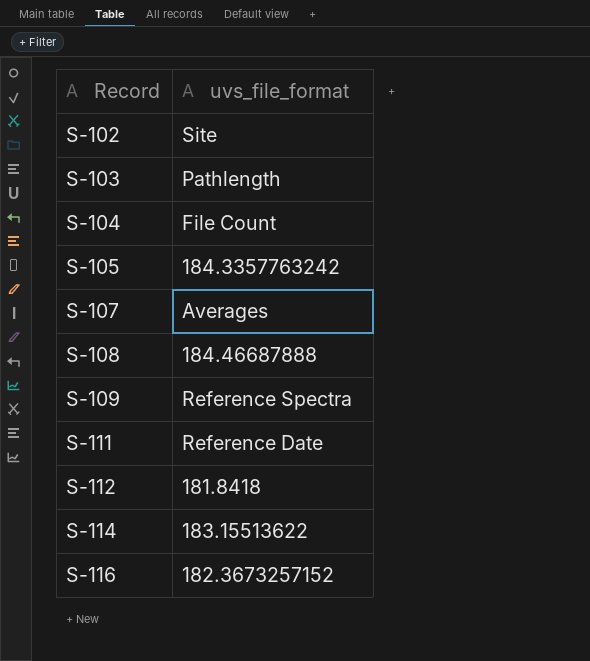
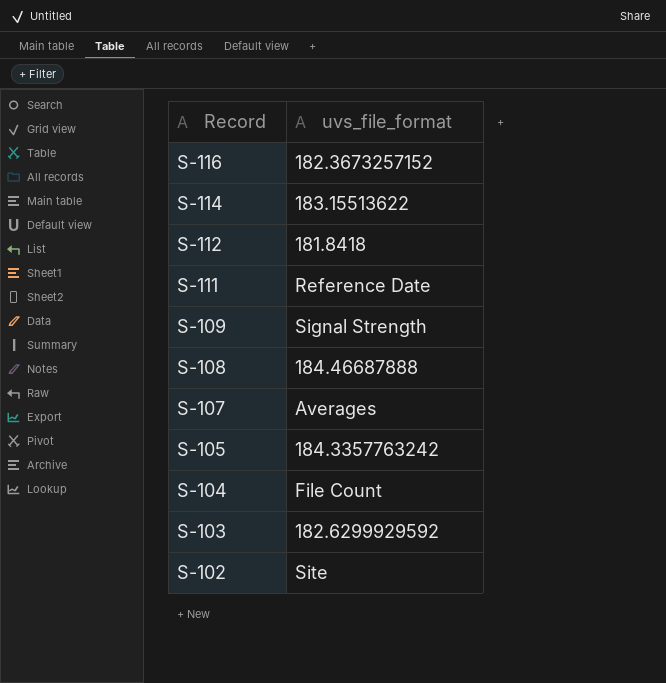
row order: Record ascending -> Record descending
S-109 | uvs_file_format: Reference Spectra -> Signal Strength
S-103 | uvs_file_format: Pathlength -> 182.6299929592

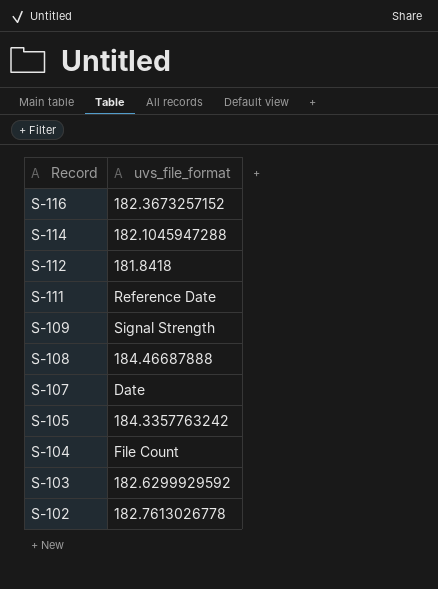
S-114 | uvs_file_format: 183.15513622 -> 182.1045947288
S-107 | uvs_file_format: Averages -> Date
S-102 | uvs_file_format: Site -> 182.7613026778

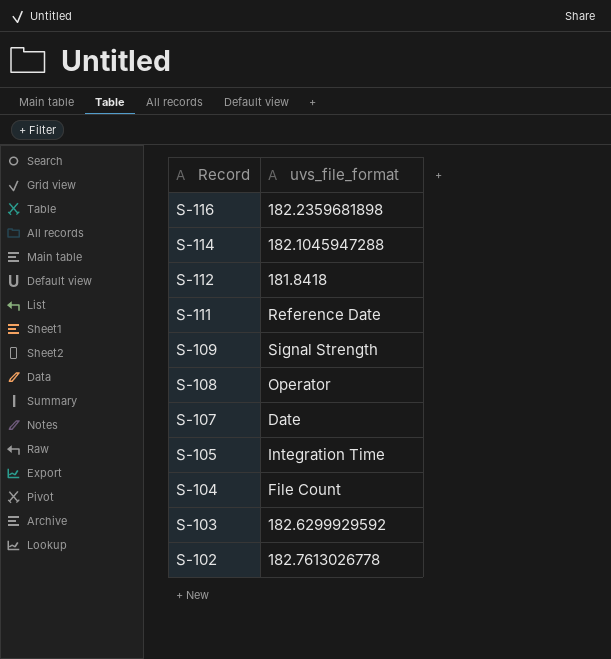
S-116 | uvs_file_format: 182.3673257152 -> 182.2359681898
S-108 | uvs_file_format: 184.46687888 -> Operator
S-105 | uvs_file_format: 184.3357763242 -> Integration Time

